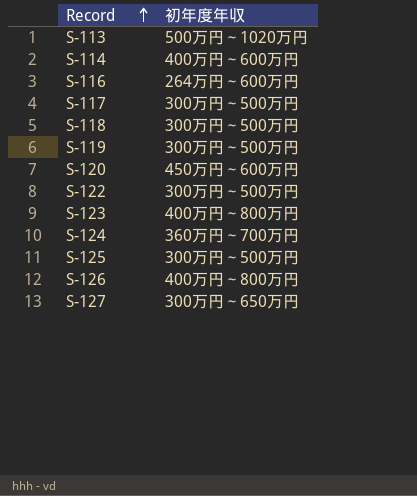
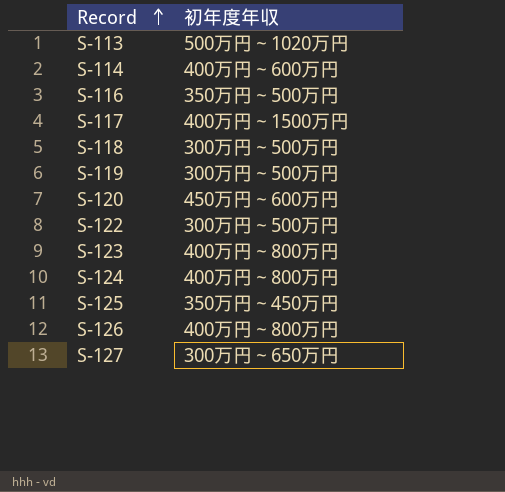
S-116 | 初年度年収: 264万円～600万円 -> 350万円～500万円
S-117 | 初年度年収: 300万円～500万円 -> 400万円～1500万円
S-124 | 初年度年収: 360万円～700万円 -> 400万円～800万円
S-125 | 初年度年収: 300万円～500万円 -> 350万円～450万円

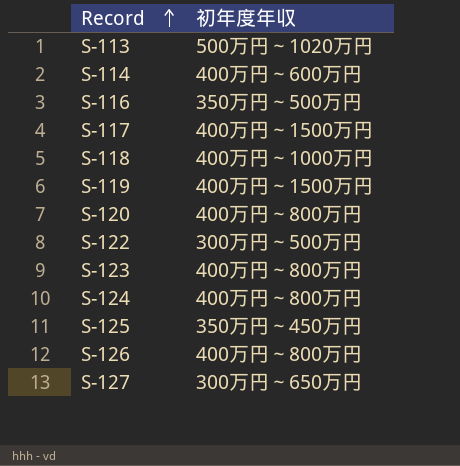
S-118 | 初年度年収: 300万円～500万円 -> 400万円～1000万円
S-119 | 初年度年収: 300万円～500万円 -> 400万円～1500万円
S-120 | 初年度年収: 450万円～600万円 -> 400万円～800万円

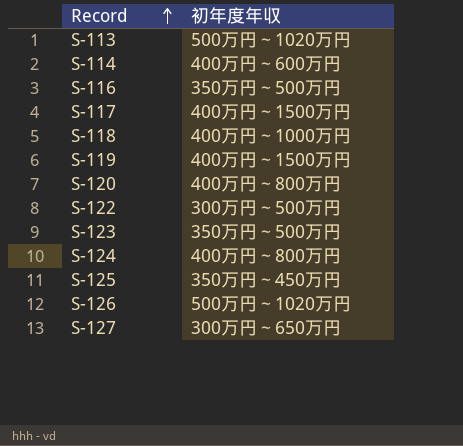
S-123 | 初年度年収: 400万円～800万円 -> 350万円～500万円
S-126 | 初年度年収: 400万円～800万円 -> 500万円～1020万円

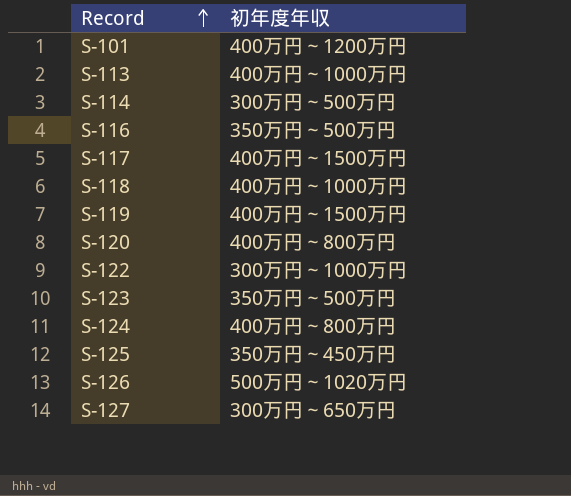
row S-101: none -> 400万円～1200万円
S-113 | 初年度年収: 500万円～1020万円 -> 400万円～1000万円
S-114 | 初年度年収: 400万円～600万円 -> 300万円～500万円
S-122 | 初年度年収: 300万円～500万円 -> 300万円～1000万円

